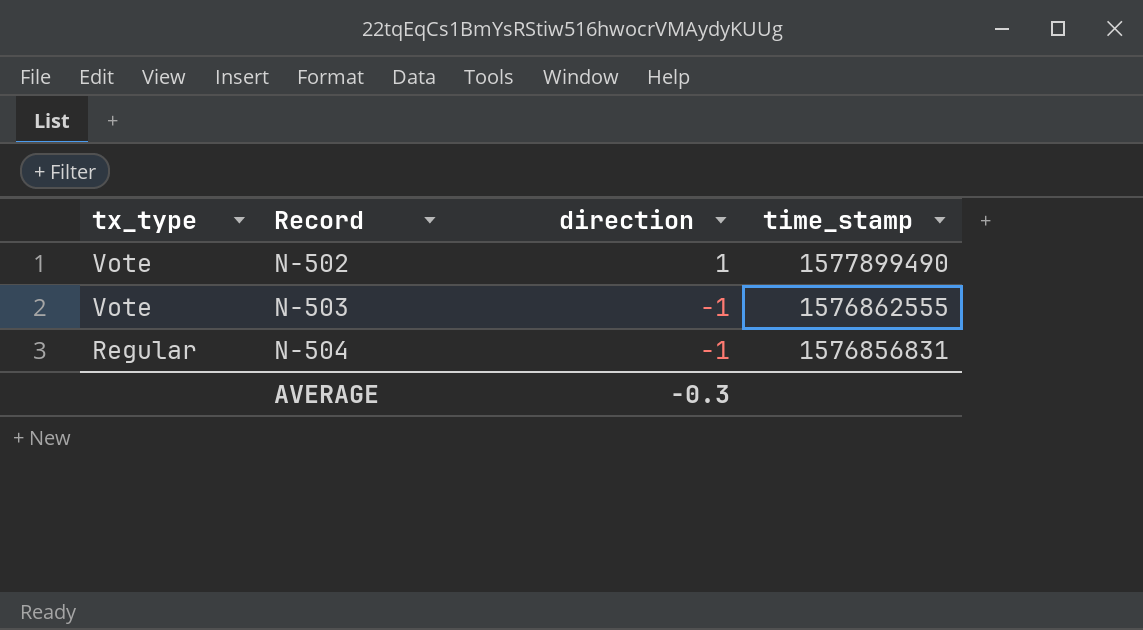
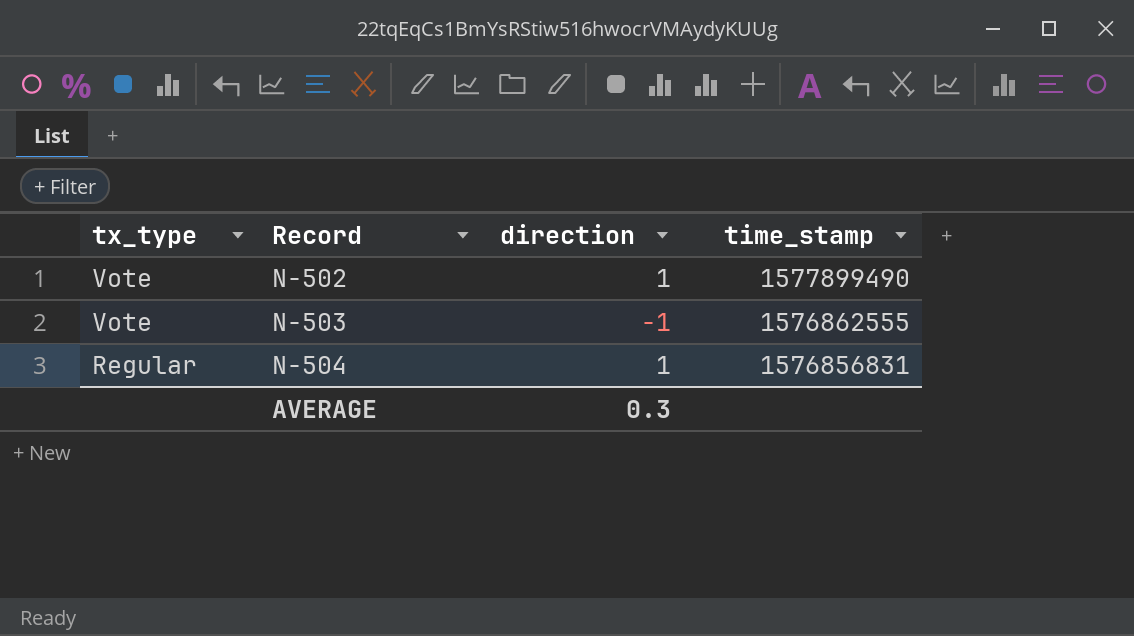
N-504 | direction: -1 -> 1
AVERAGE | direction: -0.3 -> 0.3

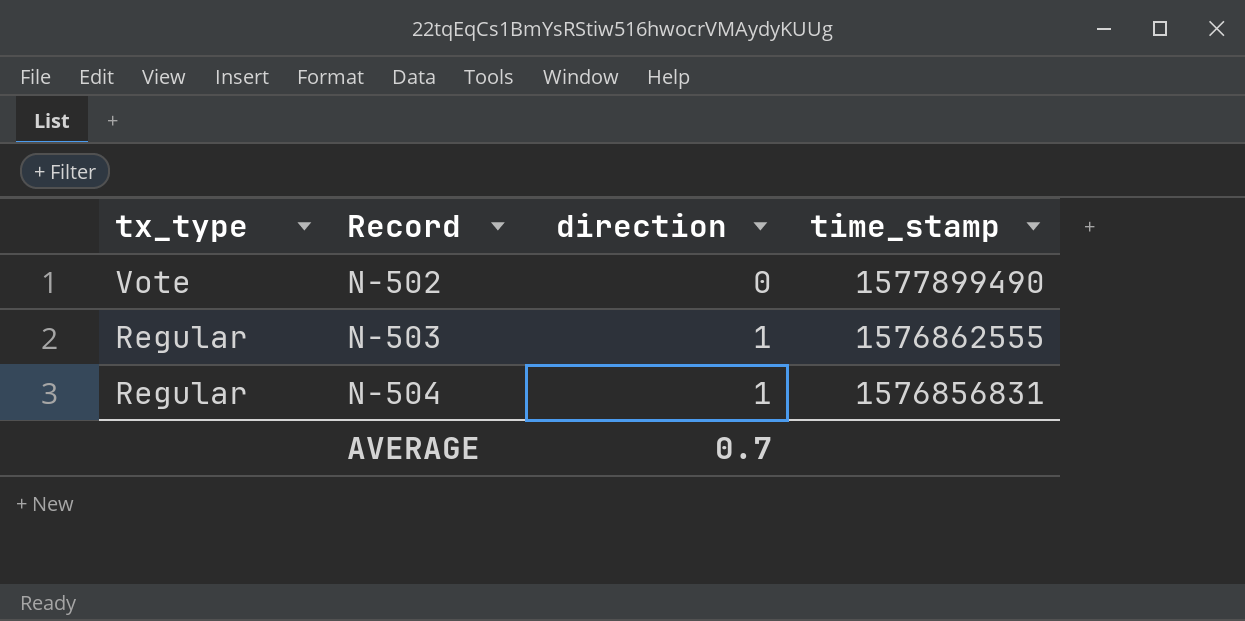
N-502 | direction: 1 -> 0
N-503 | tx_type: Vote -> Regular
N-503 | direction: -1 -> 1
AVERAGE | direction: 0.3 -> 0.7

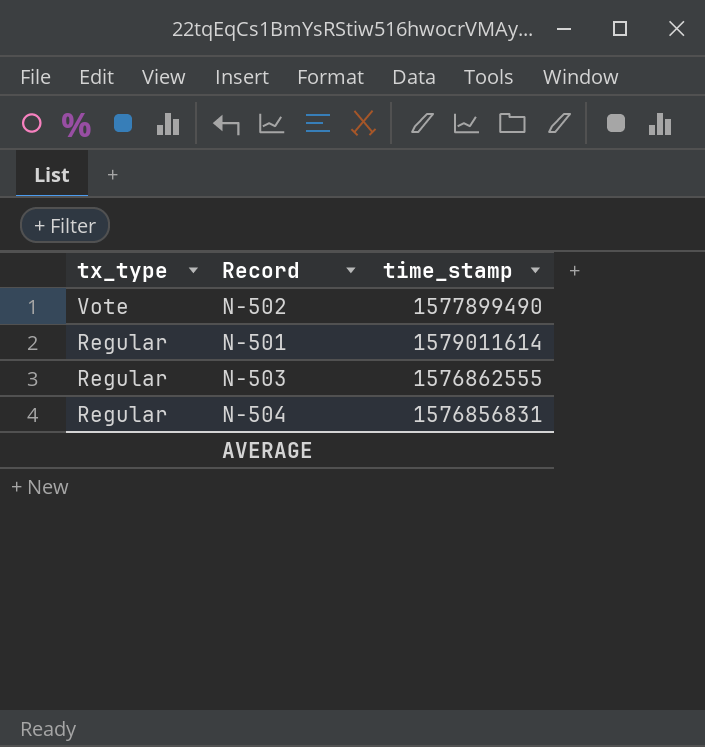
column direction | position: 3 -> none
row N-501: none -> Regular | 1579011614

